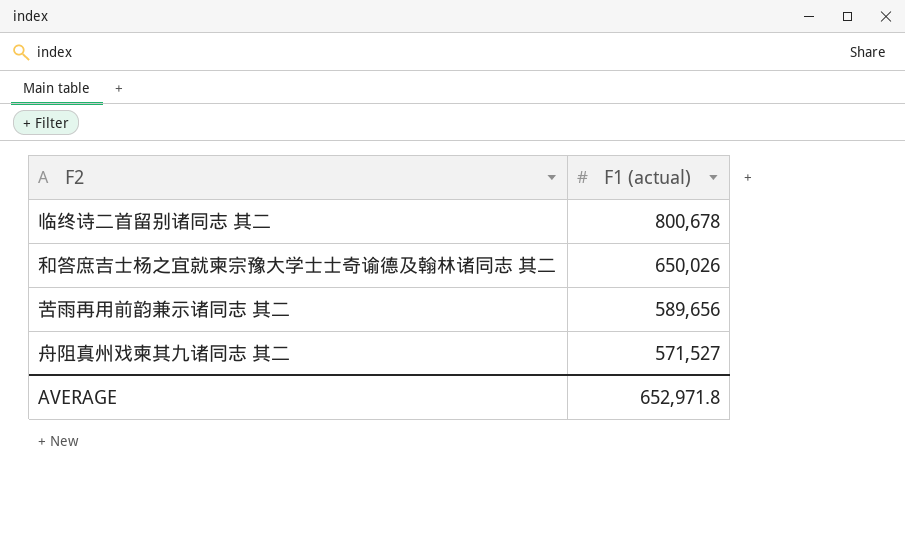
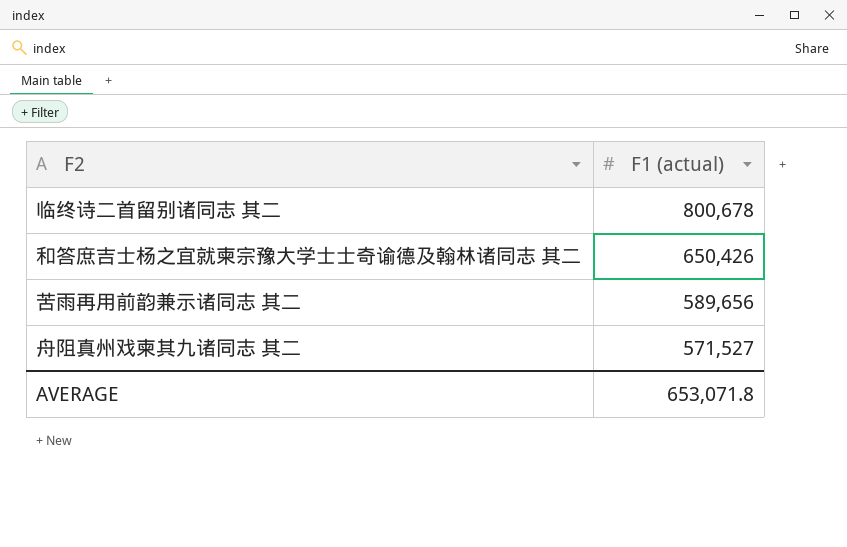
和答庶吉士杨之宜就柬宗豫大学士士奇谕德及翰林诸同志 其二 | F1 (actual): 650,026 -> 650,426
AVERAGE | F1 (actual): 652,971.8 -> 653,071.8

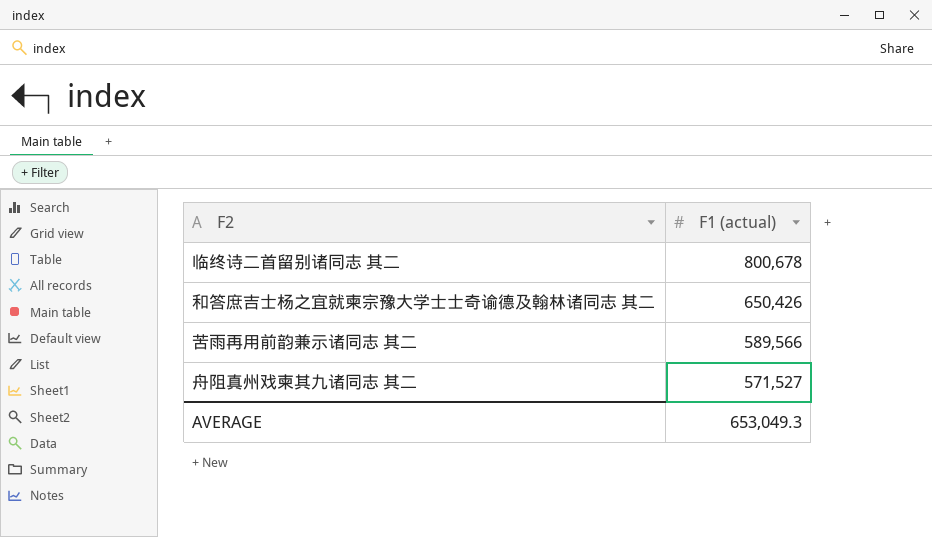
苦雨再用前韵兼示诸同志 其二 | F1 (actual): 589,656 -> 589,566
AVERAGE | F1 (actual): 653,071.8 -> 653,049.3

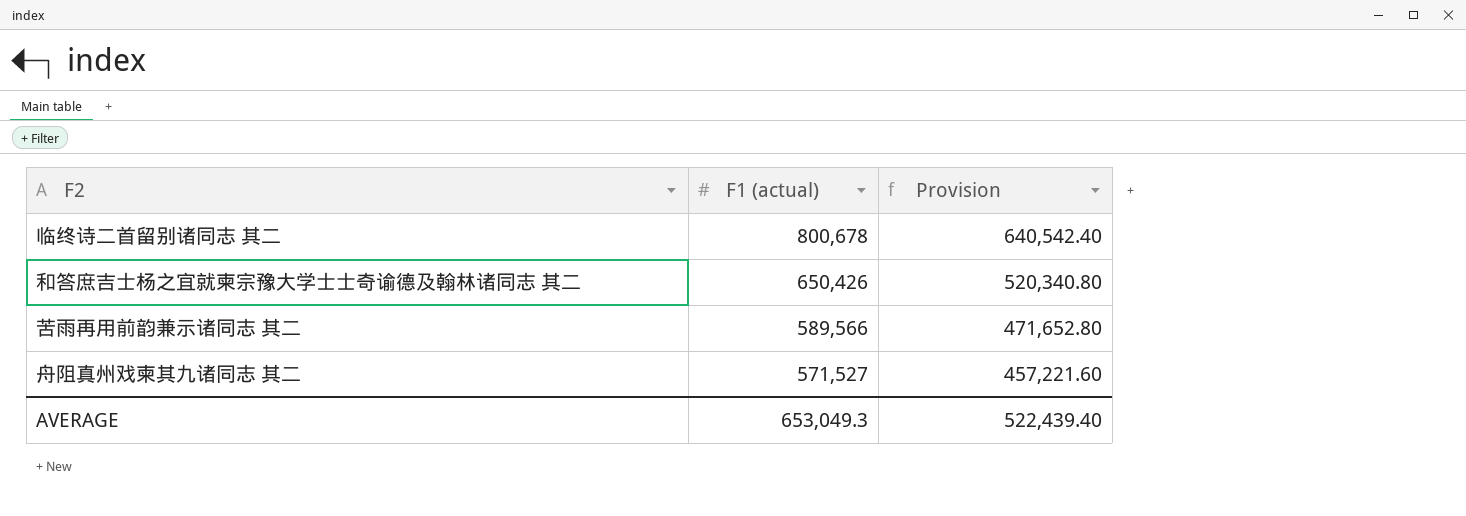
column Provision | formula: none -> [F1 (actual)] * 0.8

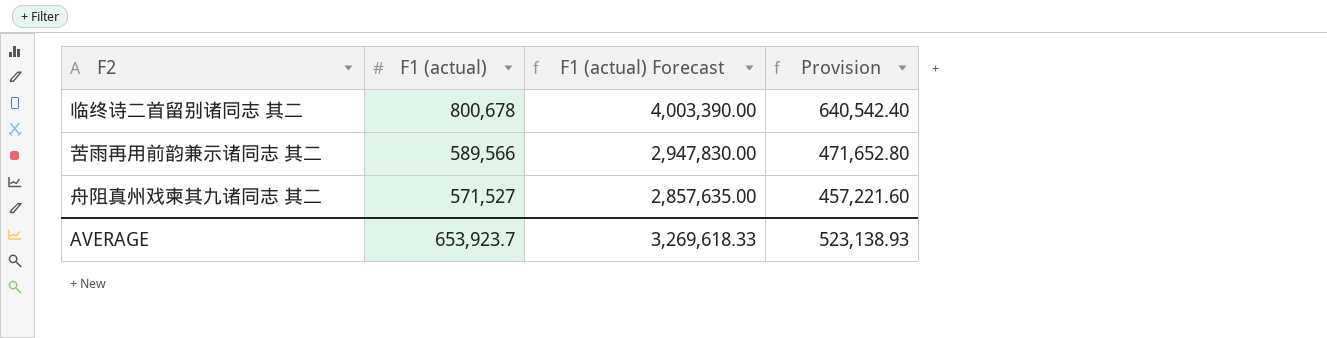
column F1 (actual) Forecast | formula: none -> [F1 (actual)] * 5
row 和答庶吉士杨之宜就柬宗豫大学士士奇谕德及翰林诸同志 其二: 650,426 | 520,340.80 -> none
AVERAGE | F1 (actual): 653,049.3 -> 653,923.7
AVERAGE | Provision: 522,439.40 -> 523,138.93

